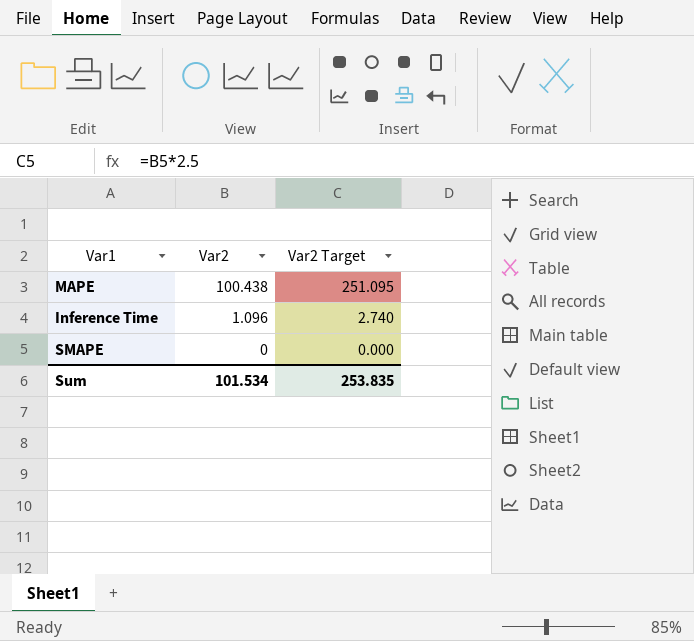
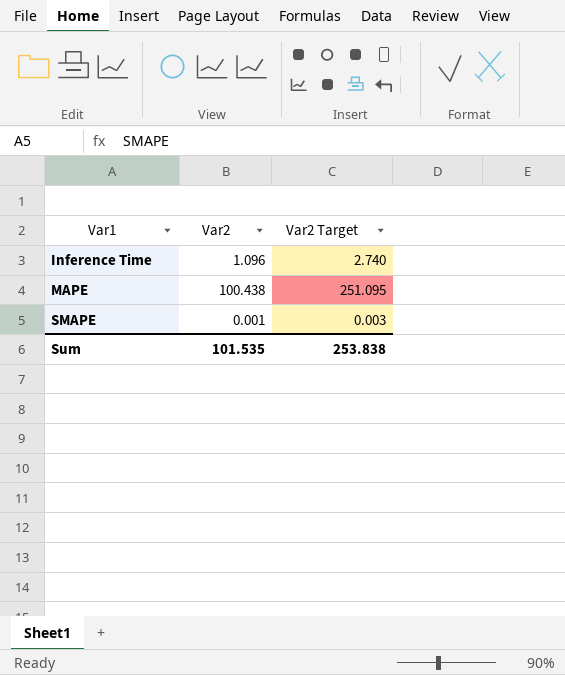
row order: Var2 descending -> Var1 ascending
SMAPE | Var2: 0 -> 0.001
SMAPE | Var2 Target: 0.000 -> 0.003
Sum | Var2: 101.534 -> 101.535
Sum | Var2 Target: 253.835 -> 253.838

